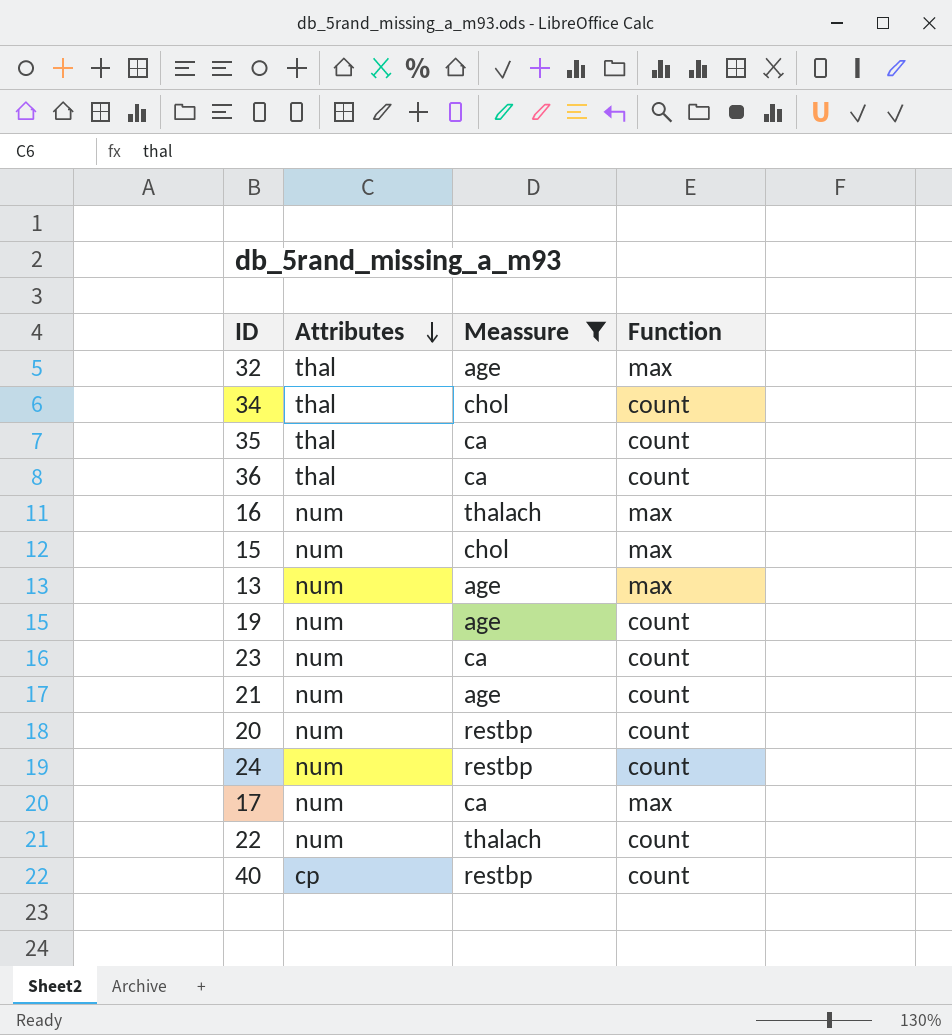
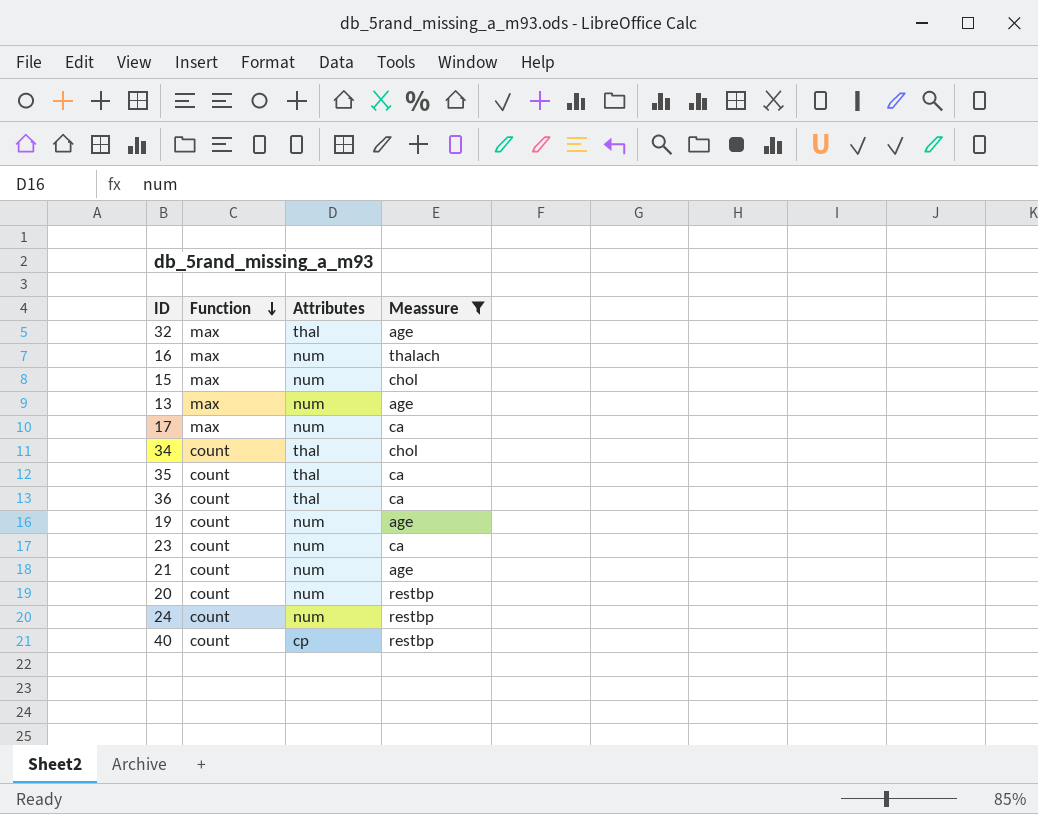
row order: Attributes descending -> Function descending
column Function | position: 4 -> 2
row 22: num | thalach | count -> none

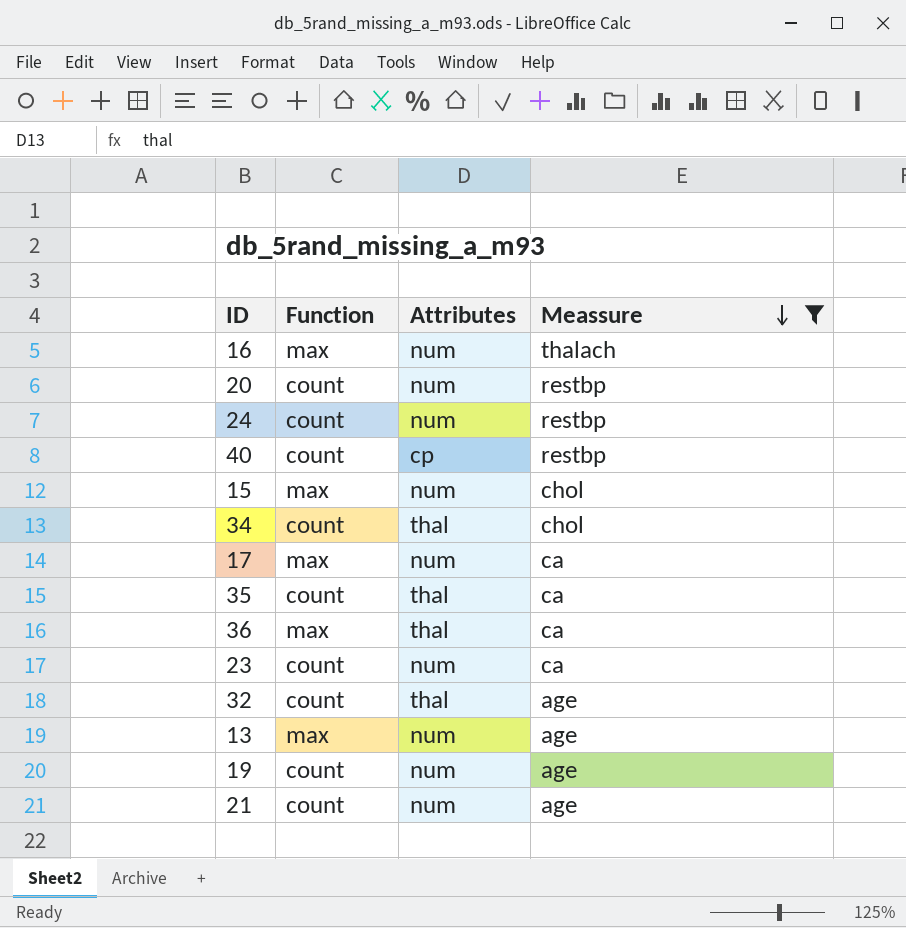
row order: Function descending -> Meassure descending
36 | Function: count -> max
32 | Function: max -> count

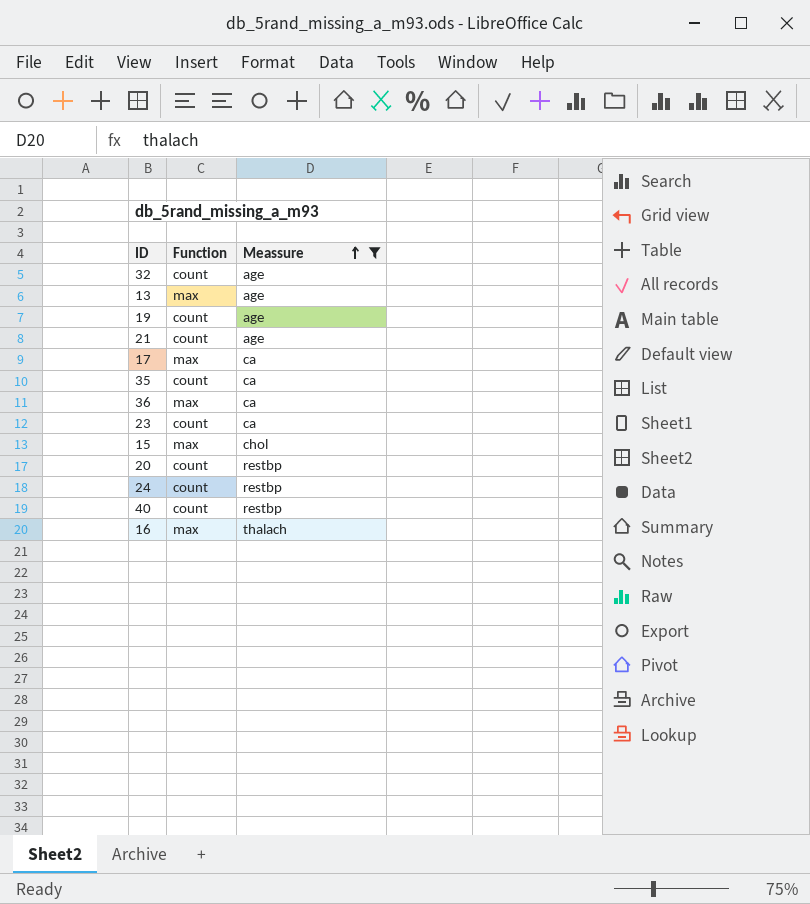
row order: Meassure descending -> Meassure ascending
column Attributes | position: 3 -> none
row 34: count | thal | chol -> none

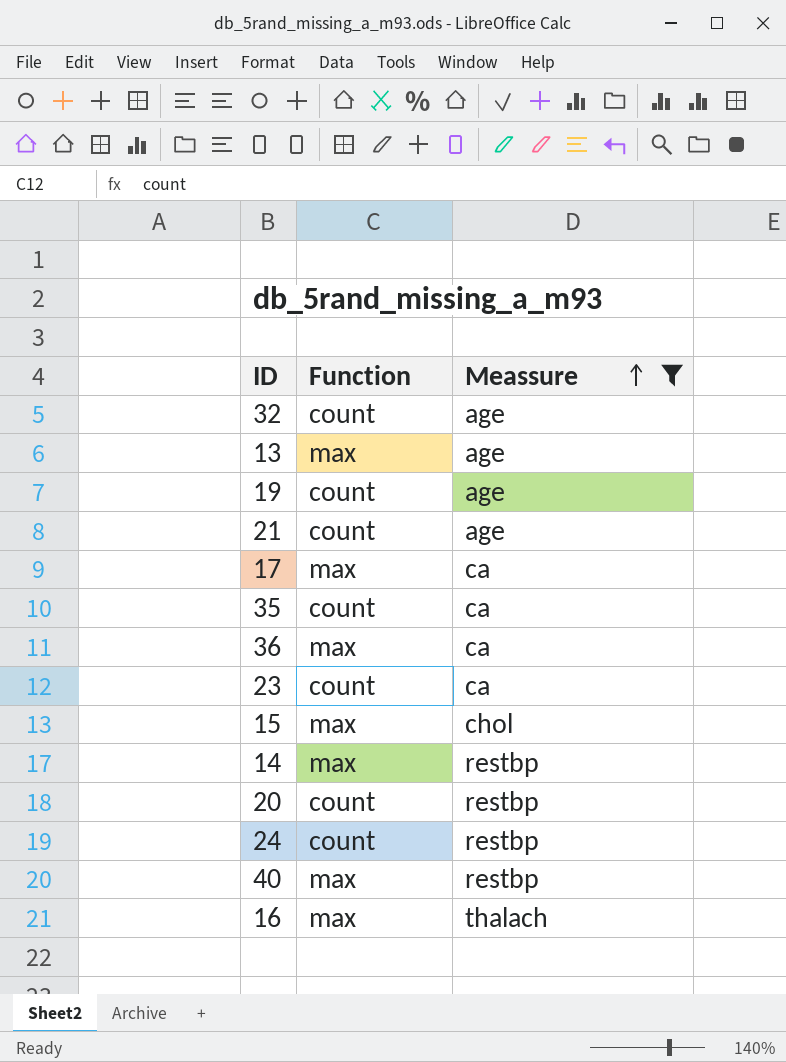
row 14: none -> max | restbp
40 | Function: count -> max

